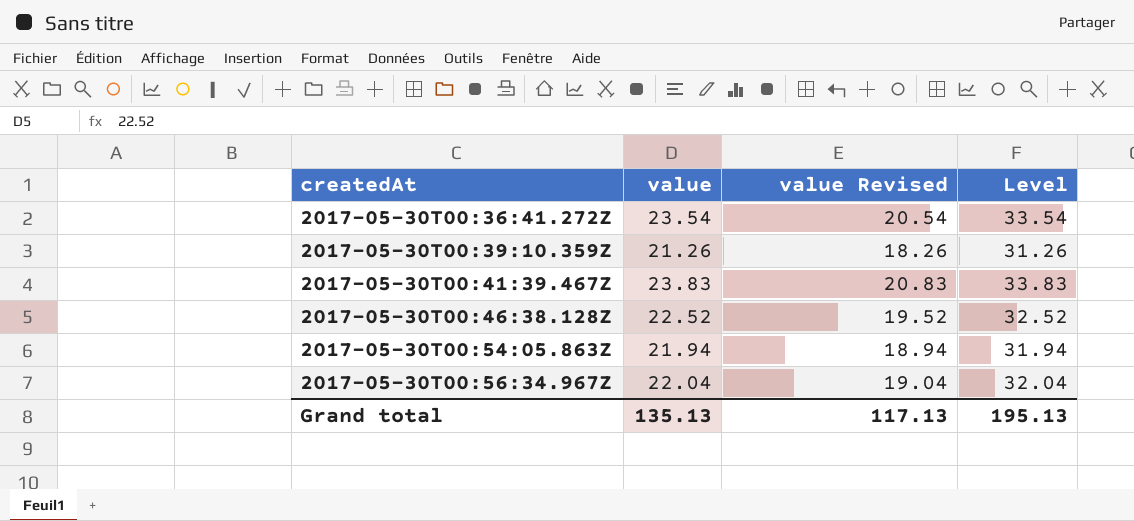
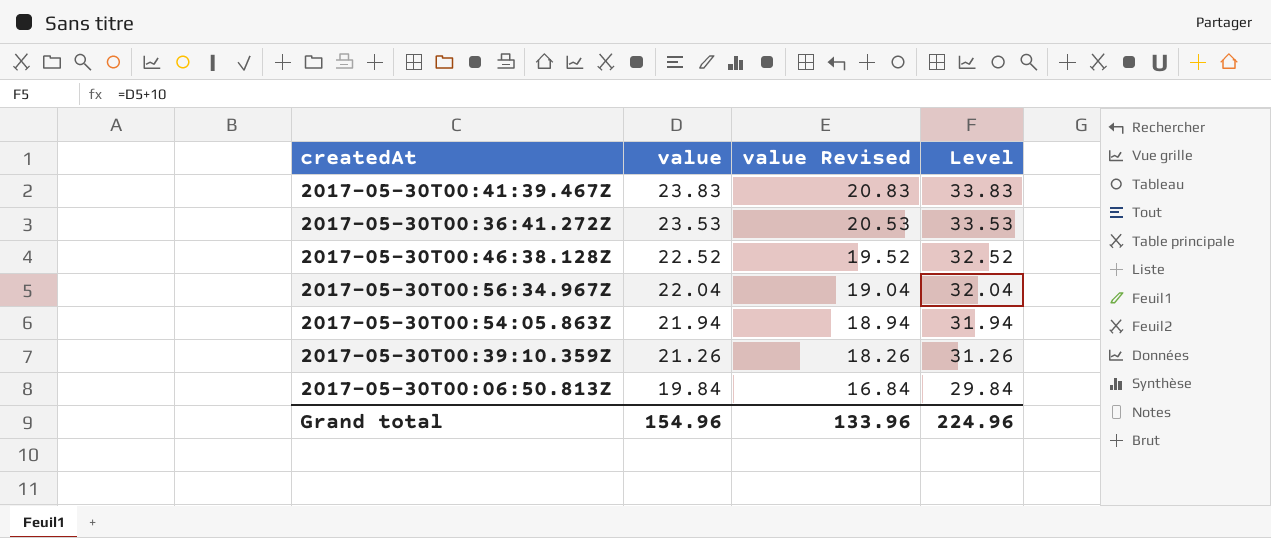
row order: createdAt ascending -> value descending
2017-05-30T00:36:41.272Z | value: 23.54 -> 23.53
2017-05-30T00:36:41.272Z | value Revised: 20.54 -> 20.53
2017-05-30T00:36:41.272Z | Level: 33.54 -> 33.53
row 2017-05-30T00:06:50.813Z: none -> 19.84 | 16.84 | 29.84
Grand total | value: 135.13 -> 154.96
Grand total | value Revised: 117.13 -> 133.96
Grand total | Level: 195.13 -> 224.96

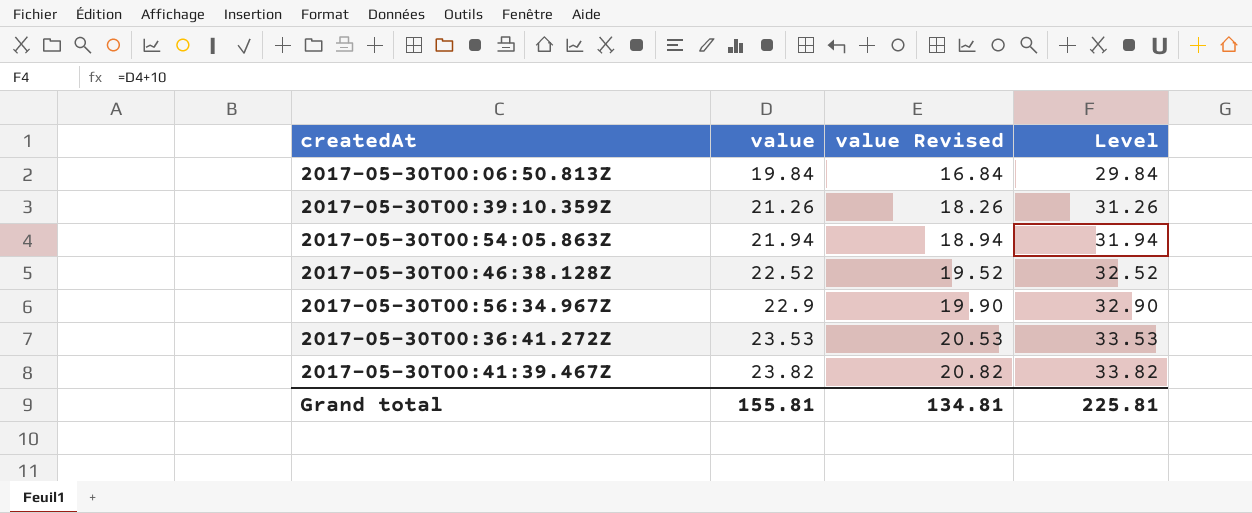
row order: value descending -> value ascending
2017-05-30T00:56:34.967Z | value: 22.04 -> 22.9
2017-05-30T00:56:34.967Z | value Revised: 19.04 -> 19.90
2017-05-30T00:56:34.967Z | Level: 32.04 -> 32.90
2017-05-30T00:41:39.467Z | value: 23.83 -> 23.82
2017-05-30T00:41:39.467Z | value Revised: 20.83 -> 20.82
2017-05-30T00:41:39.467Z | Level: 33.83 -> 33.82
Grand total | value: 154.96 -> 155.81
Grand total | value Revised: 133.96 -> 134.81
Grand total | Level: 224.96 -> 225.81

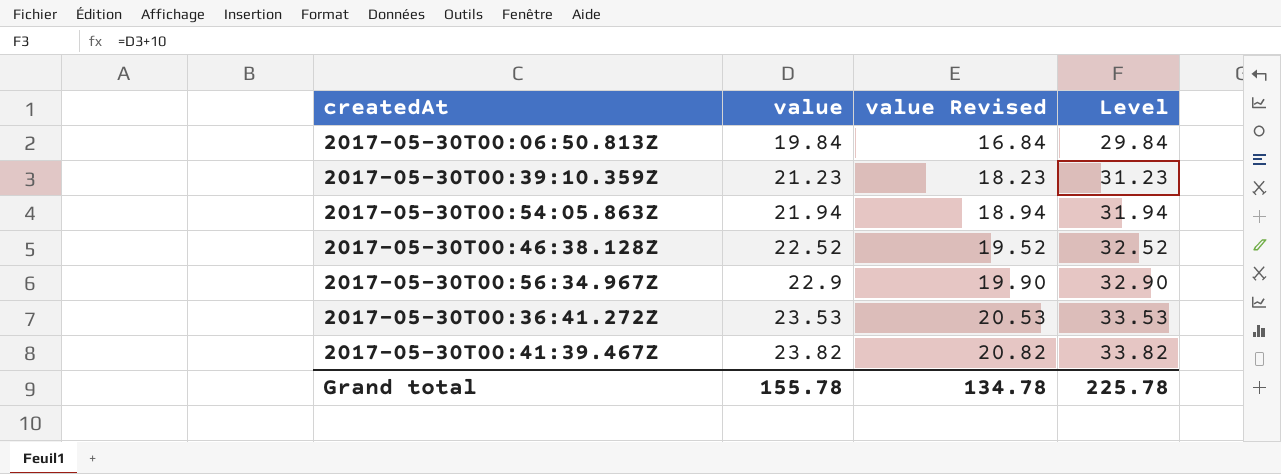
2017-05-30T00:39:10.359Z | value: 21.26 -> 21.23
2017-05-30T00:39:10.359Z | value Revised: 18.26 -> 18.23
2017-05-30T00:39:10.359Z | Level: 31.26 -> 31.23
Grand total | value: 155.81 -> 155.78
Grand total | value Revised: 134.81 -> 134.78
Grand total | Level: 225.81 -> 225.78

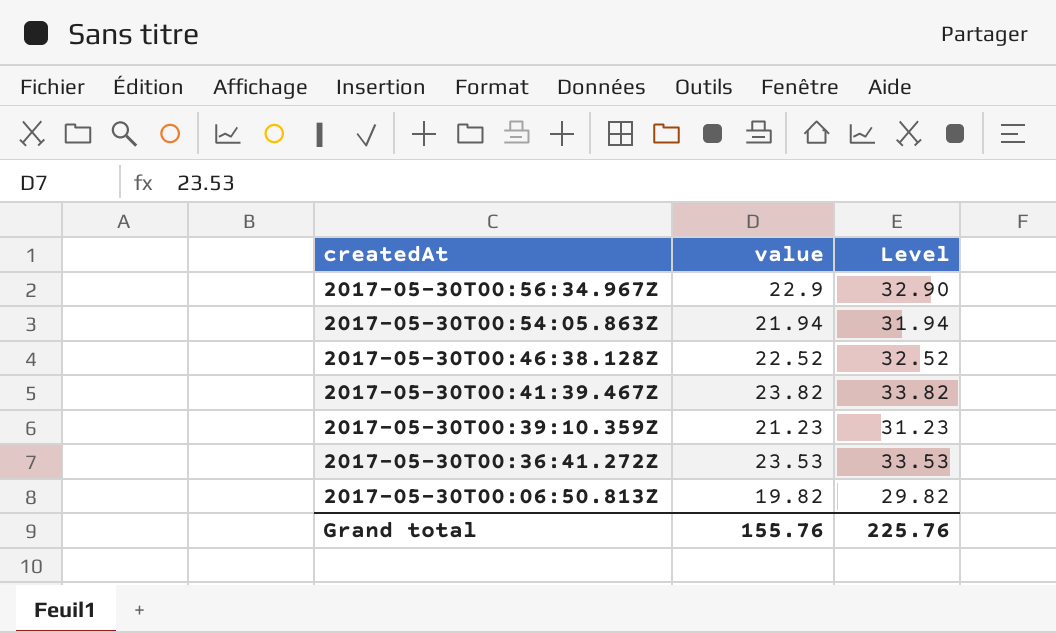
row order: value ascending -> createdAt descending
column value Revised | formula: [value] - 3 -> none
2017-05-30T00:06:50.813Z | value: 19.84 -> 19.82
2017-05-30T00:06:50.813Z | Level: 29.84 -> 29.82
Grand total | value: 155.78 -> 155.76
Grand total | Level: 225.78 -> 225.76

